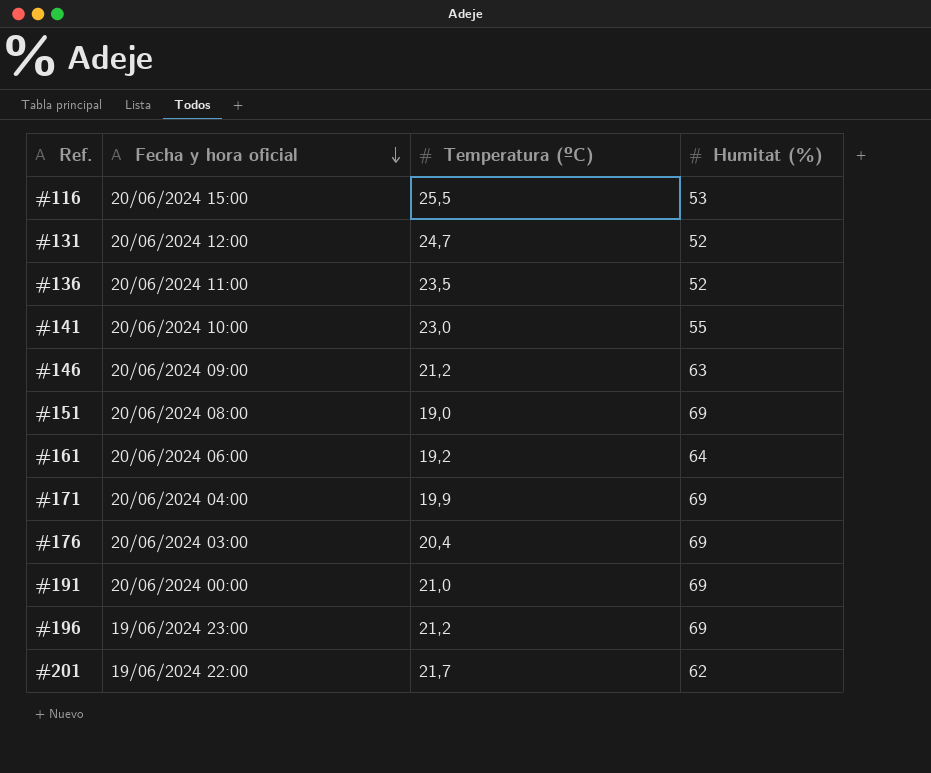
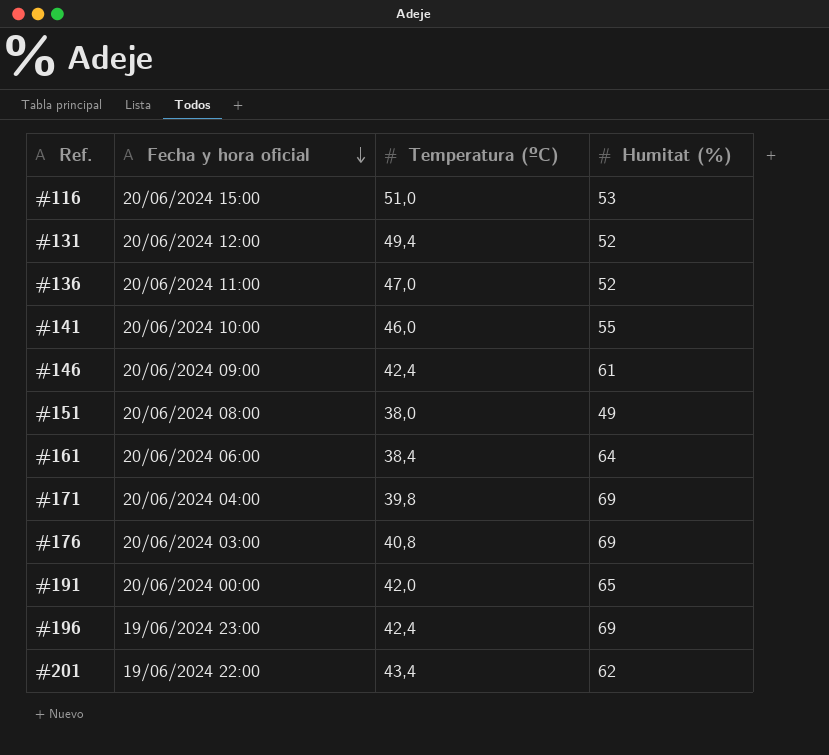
#116 | Temperatura (ºC): 25,5 -> 51,0
#131 | Temperatura (ºC): 24,7 -> 49,4
#136 | Temperatura (ºC): 23,5 -> 47,0
#141 | Temperatura (ºC): 23,0 -> 46,0
#146 | Temperatura (ºC): 21,2 -> 42,4
#146 | Humitat (%): 63 -> 61
#151 | Temperatura (ºC): 19,0 -> 38,0
#151 | Humitat (%): 69 -> 49
#161 | Temperatura (ºC): 19,2 -> 38,4
#171 | Temperatura (ºC): 19,9 -> 39,8
#176 | Temperatura (ºC): 20,4 -> 40,8
#191 | Temperatura (ºC): 21,0 -> 42,0
#191 | Humitat (%): 69 -> 65
#196 | Temperatura (ºC): 21,2 -> 42,4
#201 | Temperatura (ºC): 21,7 -> 43,4

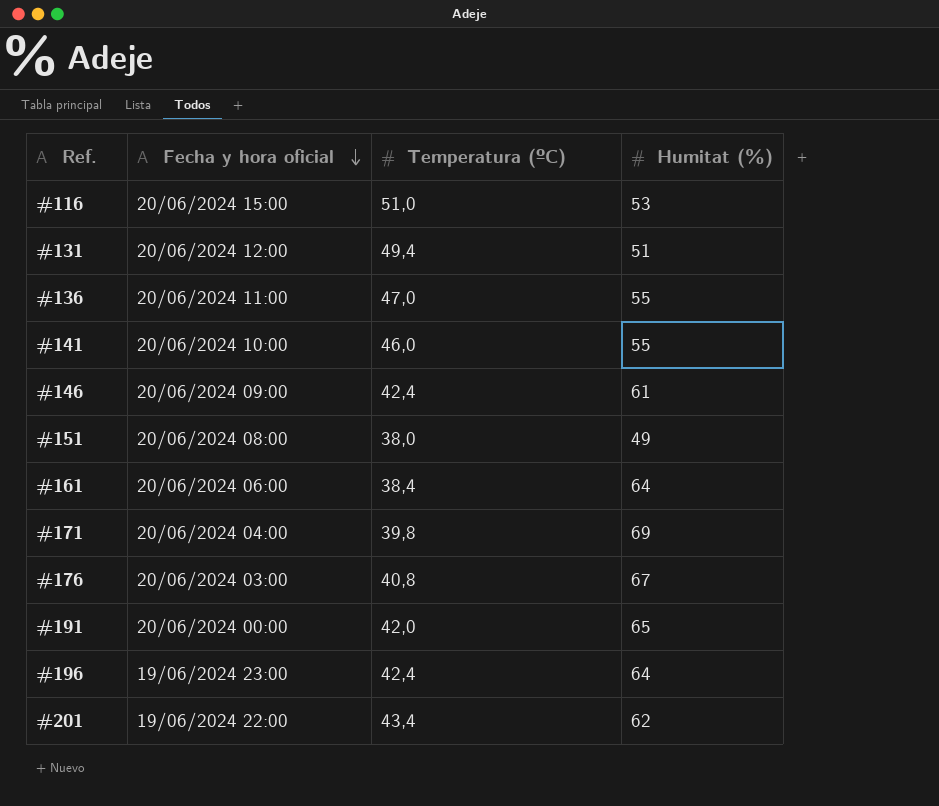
#131 | Humitat (%): 52 -> 51
#136 | Humitat (%): 52 -> 55
#176 | Humitat (%): 69 -> 67
#196 | Humitat (%): 69 -> 64

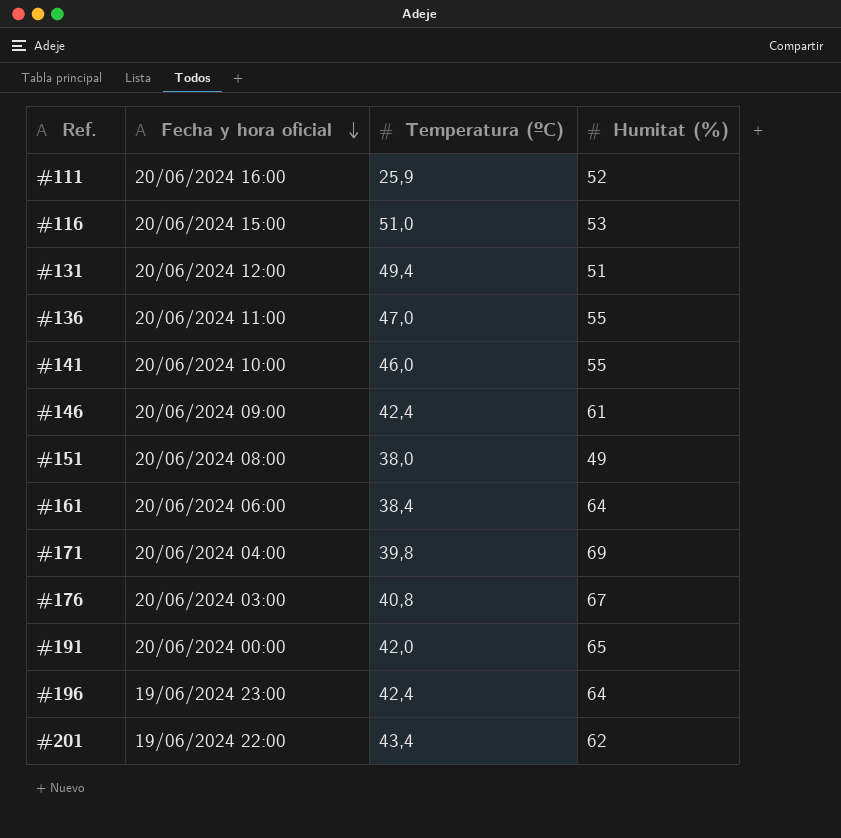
row #111: none -> 20/06/2024 16:00 | 25,9 | 52

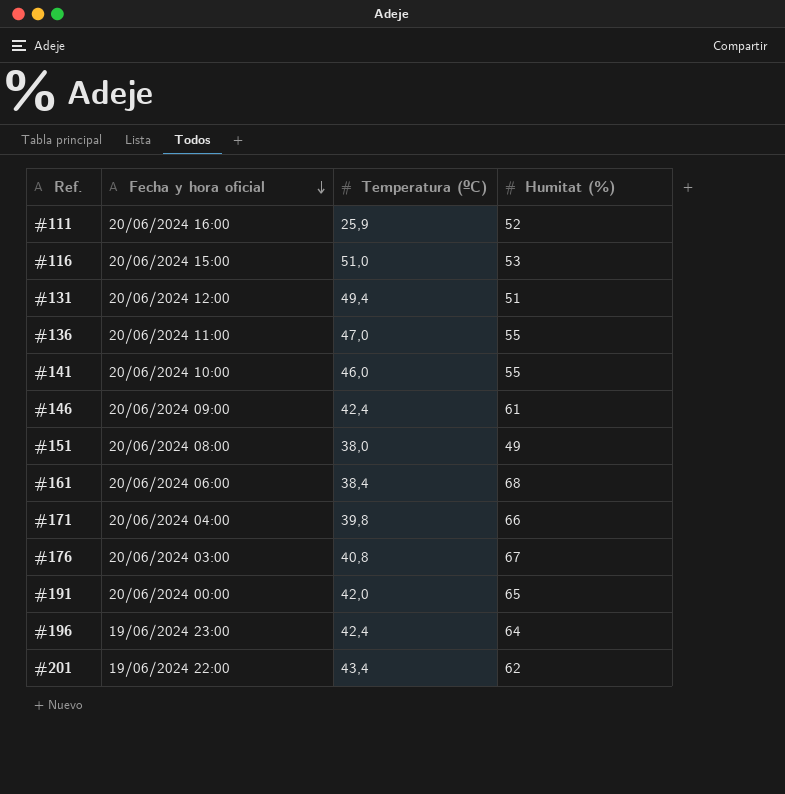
#161 | Humitat (%): 64 -> 68
#171 | Humitat (%): 69 -> 66

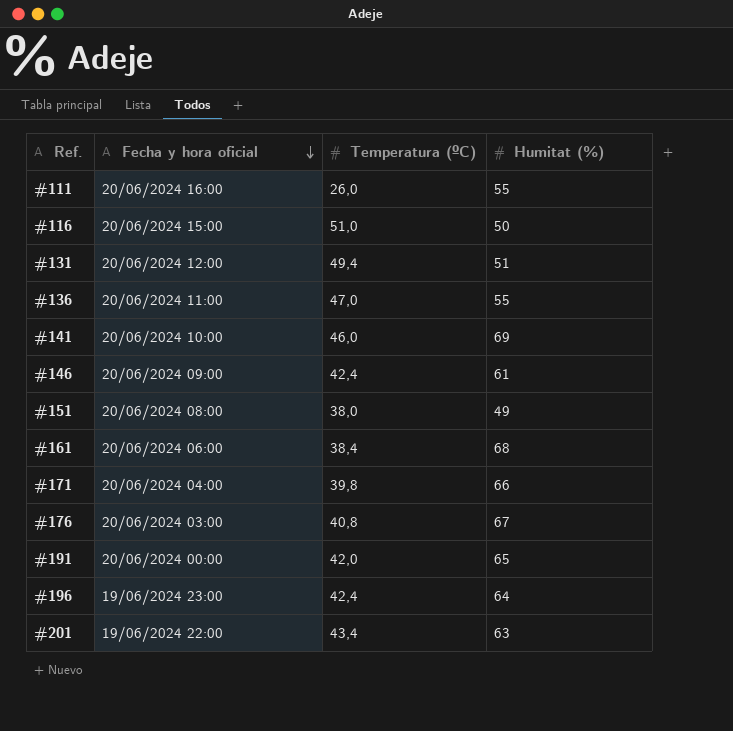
#111 | Temperatura (ºC): 25,9 -> 26,0
#111 | Humitat (%): 52 -> 55
#116 | Humitat (%): 53 -> 50
#141 | Humitat (%): 55 -> 69
#201 | Humitat (%): 62 -> 63

